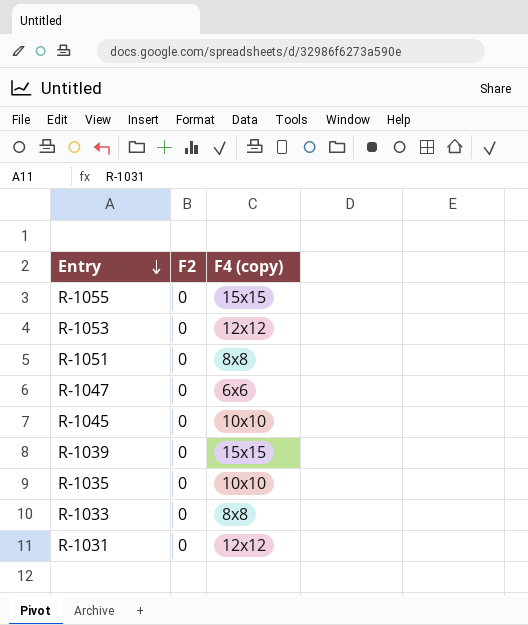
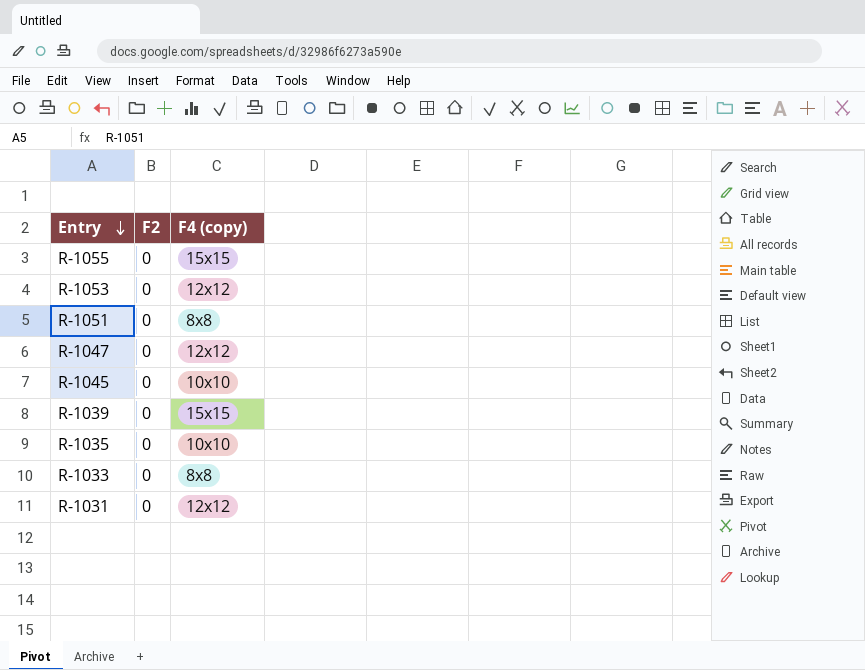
R-1047 | F4 (copy): 6x6 -> 12x12

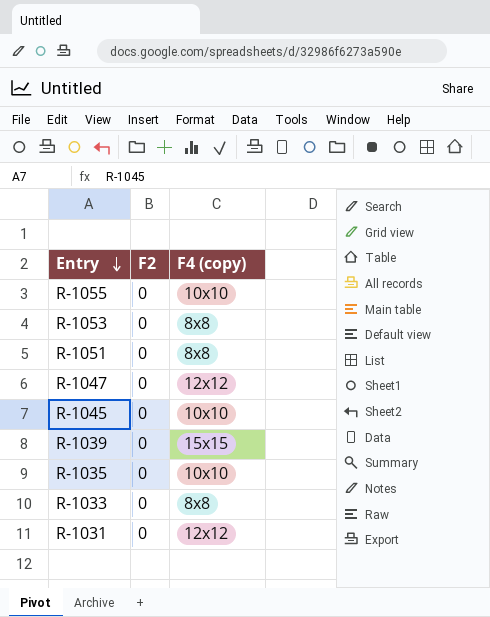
R-1055 | F4 (copy): 15x15 -> 10x10
R-1053 | F4 (copy): 12x12 -> 8x8

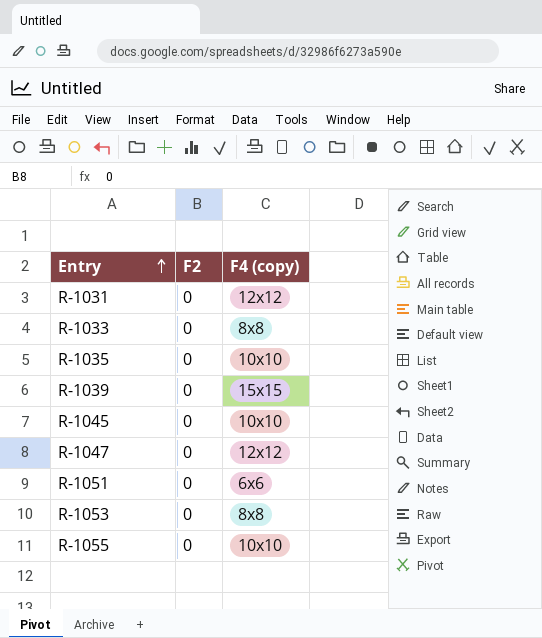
row order: Entry descending -> Entry ascending
R-1051 | F4 (copy): 8x8 -> 6x6

